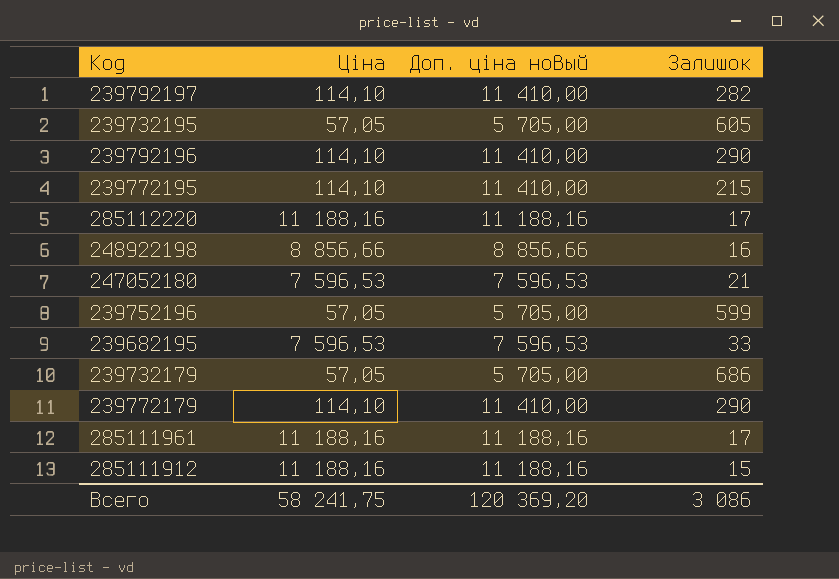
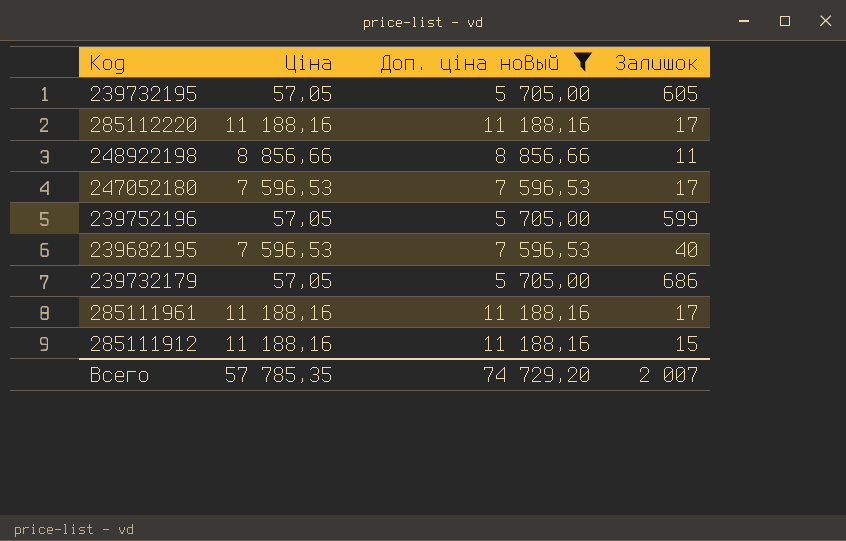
filter: none -> Доп. ціна новый != 11 410,00
248922198 | Залишок: 16 -> 11
247052180 | Залишок: 21 -> 17
239682195 | Залишок: 33 -> 40
Всего | Ціна: 58 241,75 -> 57 785,35
Всего | Доп. ціна новый: 120 369,20 -> 74 729,20
Всего | Залишок: 3 086 -> 2 007

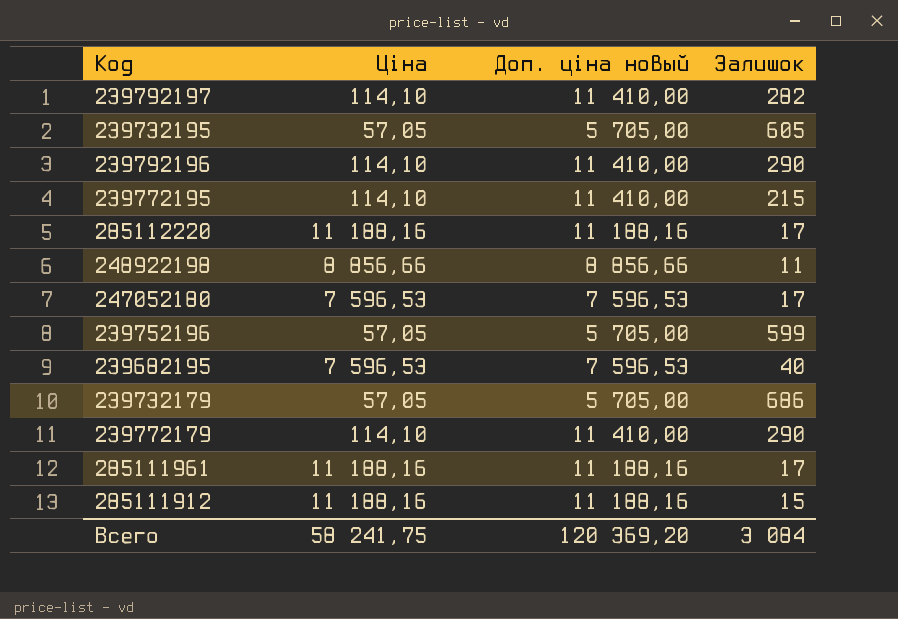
filter: Доп. ціна новый != 11 410,00 -> none
Всего | Ціна: 57 785,35 -> 58 241,75
Всего | Доп. ціна новый: 74 729,20 -> 120 369,20
Всего | Залишок: 2 007 -> 3 084

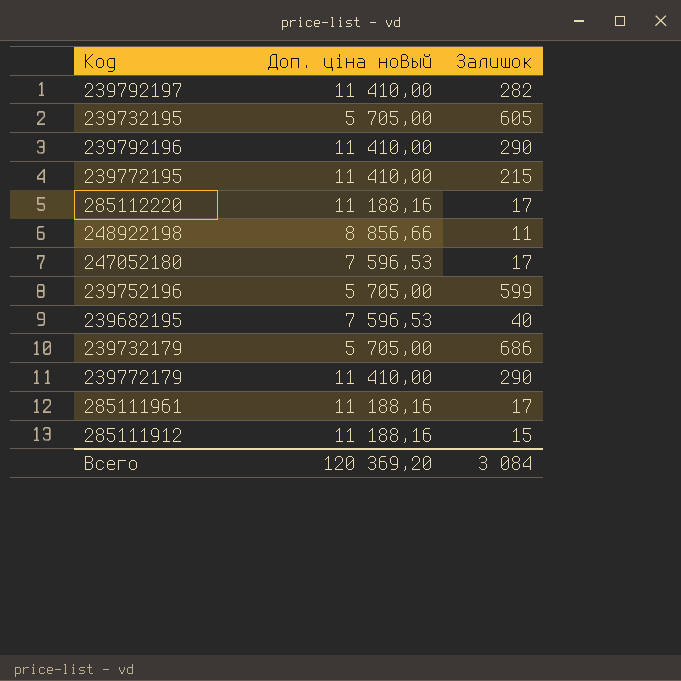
column Ціна | position: 2 -> none

